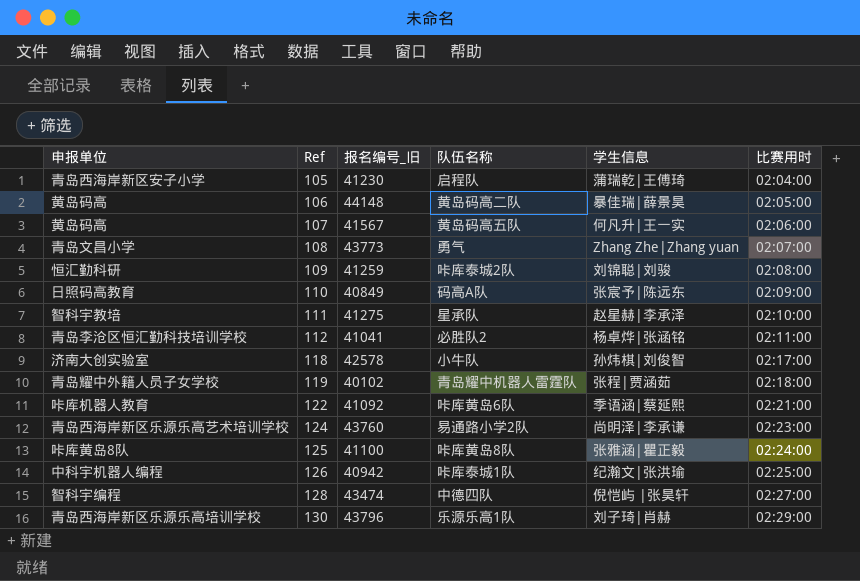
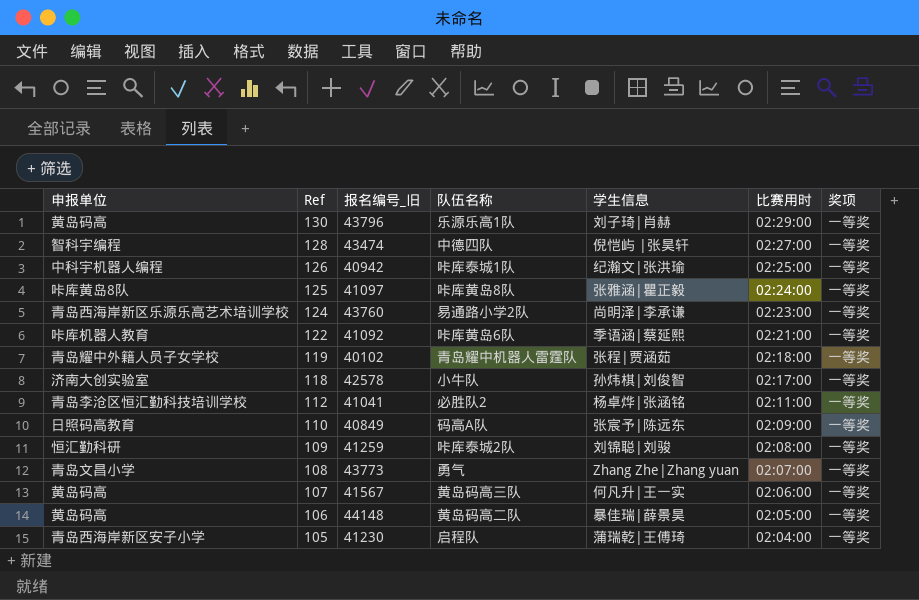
row order: Ref ascending -> Ref descending
column 奖项 | position: none -> 7
row 111: 智科宇教培 | 41275 | 星承队 | 赵星赫|李承泽 | 02:10:00 -> none
130 | 申报单位: 青岛西海岸新区乐源乐高培训学校 -> 黄岛码高
125 | 报名编号_旧: 41100 -> 41097
107 | 队伍名称: 黄岛码高五队 -> 黄岛码高三队

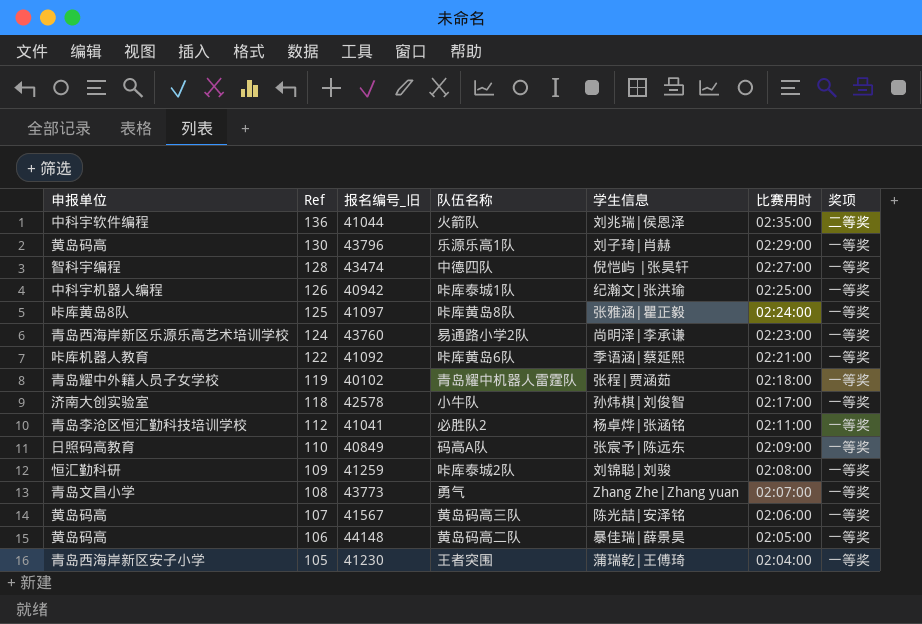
row 136: none -> 中科宇软件编程 | 41044 | 火箭队 | 刘兆瑞|侯恩泽 | 02:35:00 | 二等奖
107 | 学生信息: 何凡升|王一实 -> 陈光喆|安泽铭
105 | 队伍名称: 启程队 -> 王者突围

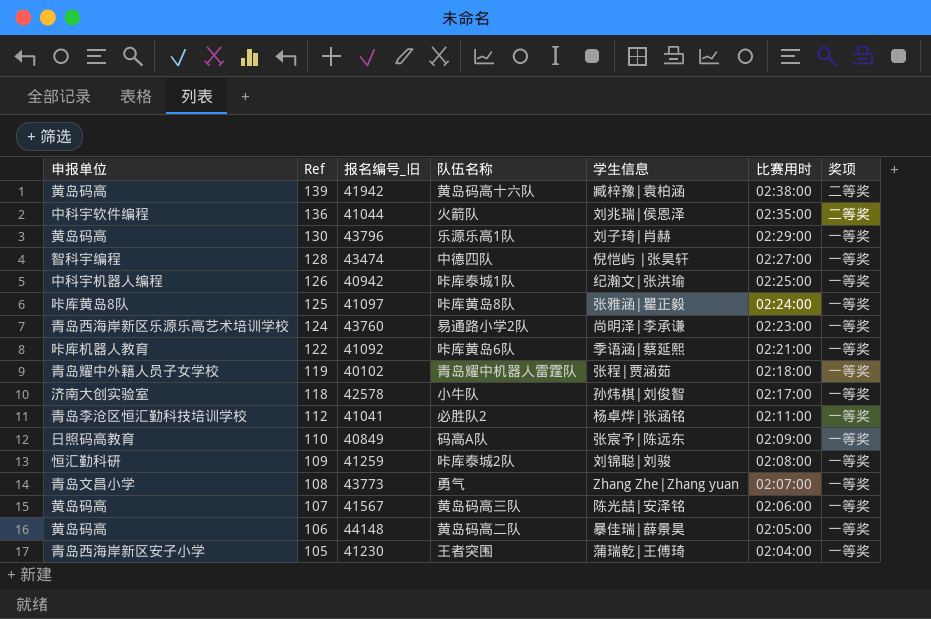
row 139: none -> 黄岛码高 | 41942 | 黄岛码高十六队 | 臧梓豫|袁柏涵 | 02:38:00 | 二等奖

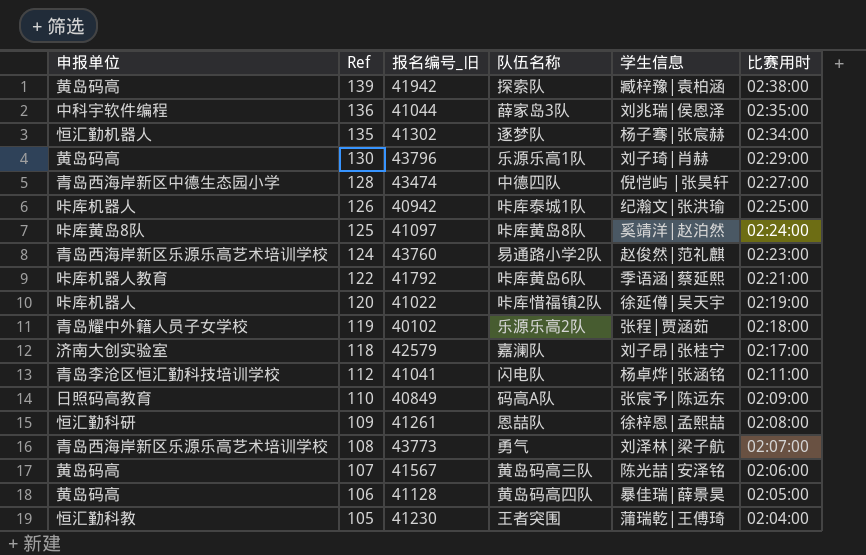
column 奖项 | position: 7 -> none
139 | 队伍名称: 黄岛码高十六队 -> 探索队
136 | 队伍名称: 火箭队 -> 薛家岛3队
row 135: none -> 恒汇勤机器人 | 41302 | 逐梦队 | 杨子骞|张宸赫 | 02:34:00
128 | 申报单位: 智科宇编程 -> 青岛西海岸新区中德生态园小学
126 | 申报单位: 中科宇机器人编程 -> 咔库机器人
125 | 学生信息: 张雅涵|瞿正毅 -> 奚靖洋|赵泊然
124 | 学生信息: 尚明泽|李承谦 -> 赵俊然|范礼麒
122 | 报名编号_旧: 41092 -> 41792
row 120: none -> 咔库机器人 | 41022 | 咔库惜福镇2队 | 徐延僔|吴天宇 | 02:19:00
119 | 队伍名称: 青岛耀中机器人雷霆队 -> 乐源乐高2队
118 | 报名编号_旧: 42578 -> 42579
118 | 队伍名称: 小牛队 -> 嘉澜队
118 | 学生信息: 孙炜棋|刘俊智 -> 刘子昂|张桂宁
112 | 队伍名称: 必胜队2 -> 闪电队
109 | 报名编号_旧: 41259 -> 41261
109 | 队伍名称: 咔库泰城2队 -> 恩喆队
109 | 学生信息: 刘锦聪|刘骏 -> 徐梓恩|孟熙喆
108 | 申报单位: 青岛文昌小学 -> 青岛西海岸新区乐源乐高艺术培训学校
108 | 学生信息: Zhang Zhe|Zhang yuan -> 刘泽林|梁子航
106 | 报名编号_旧: 44148 -> 41128
106 | 队伍名称: 黄岛码高二队 -> 黄岛码高四队
105 | 申报单位: 青岛西海岸新区安子小学 -> 恒汇勤科教

